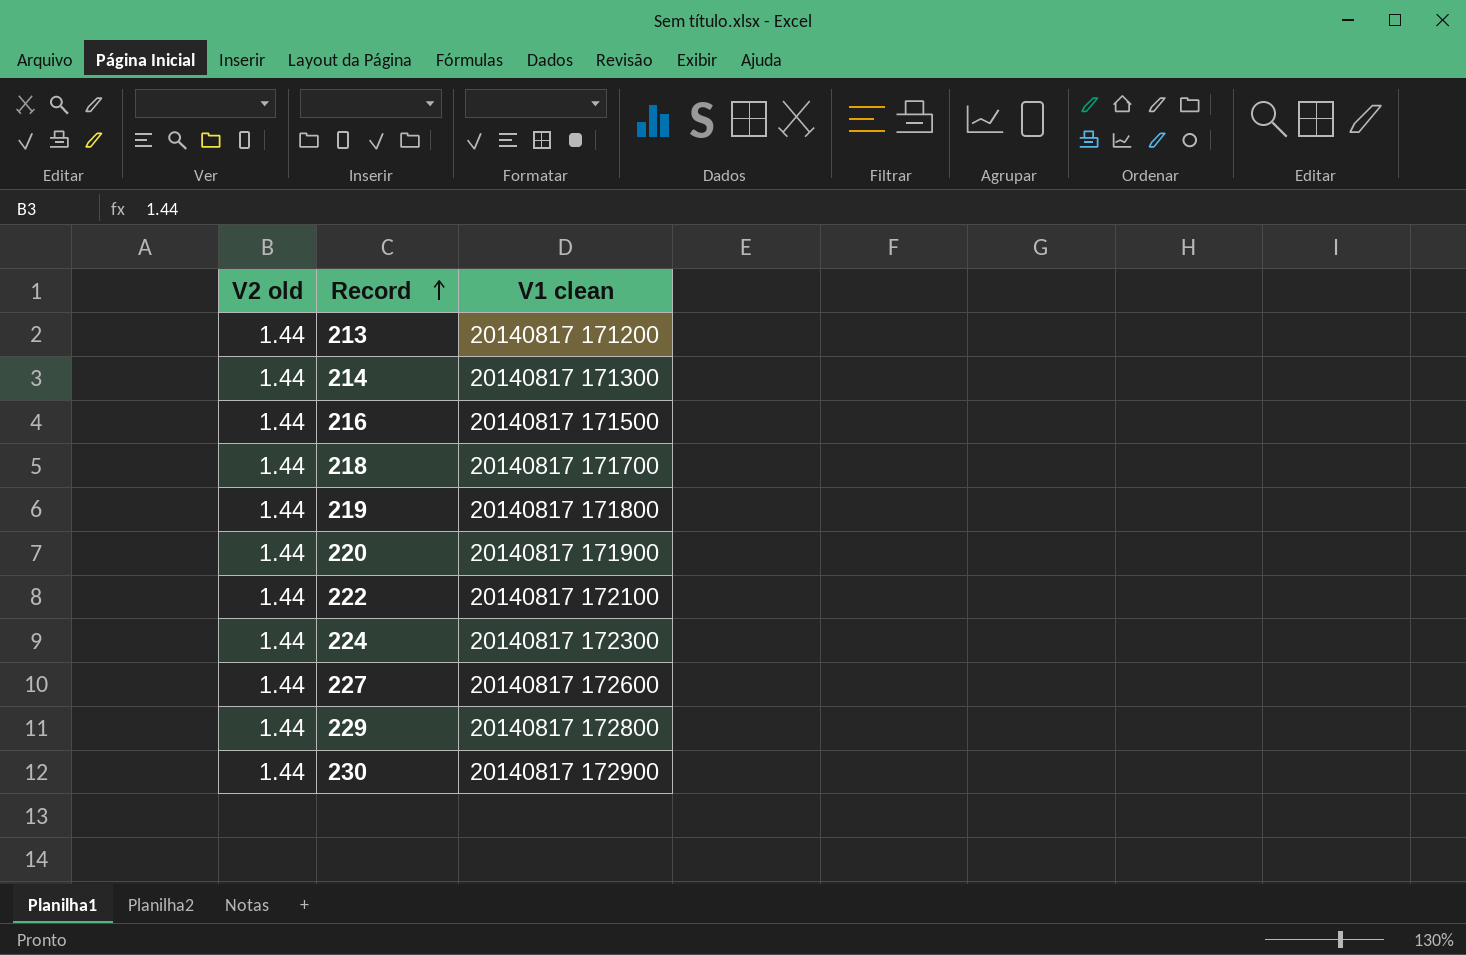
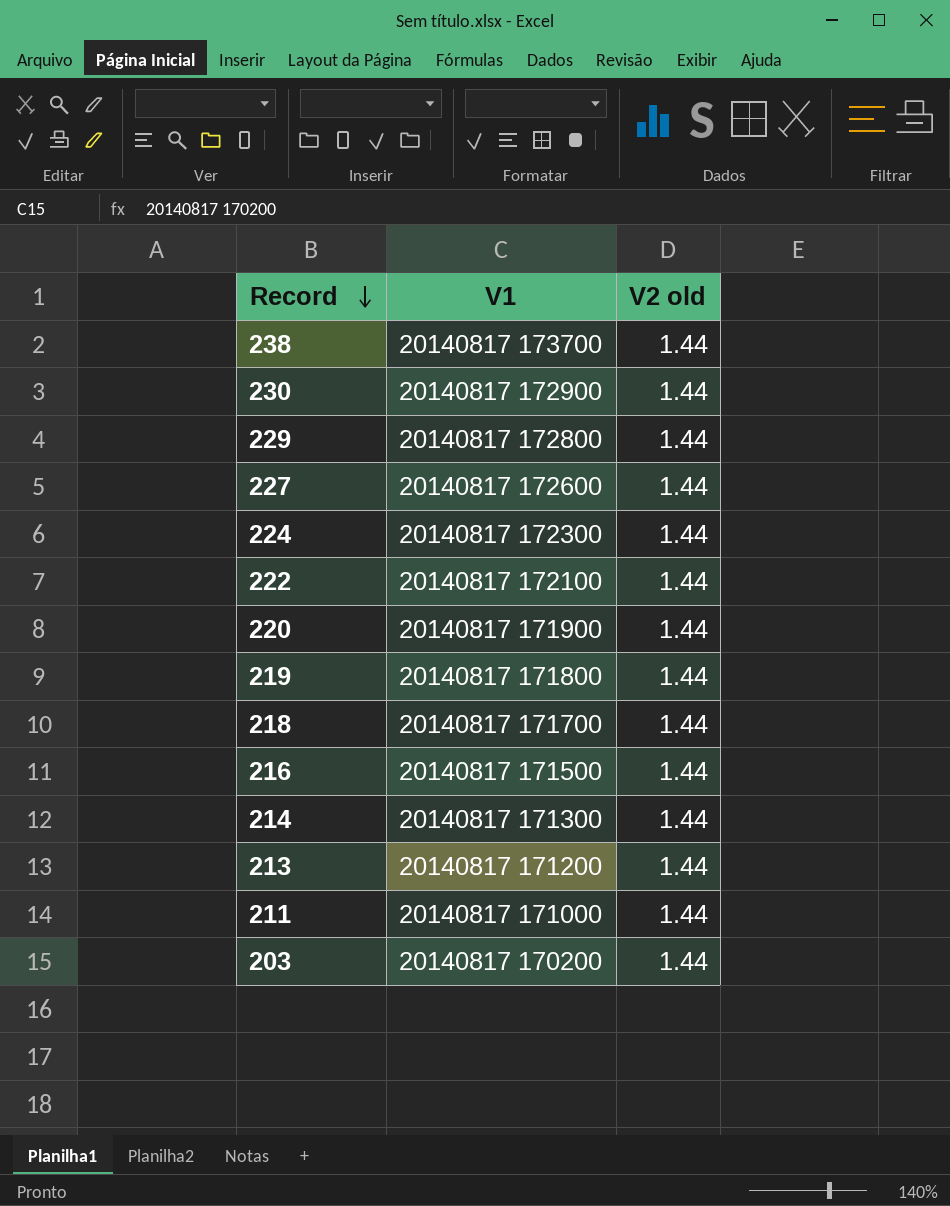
row order: Record ascending -> Record descending
column name: V1 clean -> V1
column V2 old | position: 1 -> 3
row 238: none -> 20140817 173700 | 1.44
row 211: none -> 20140817 171000 | 1.44
row 203: none -> 20140817 170200 | 1.44

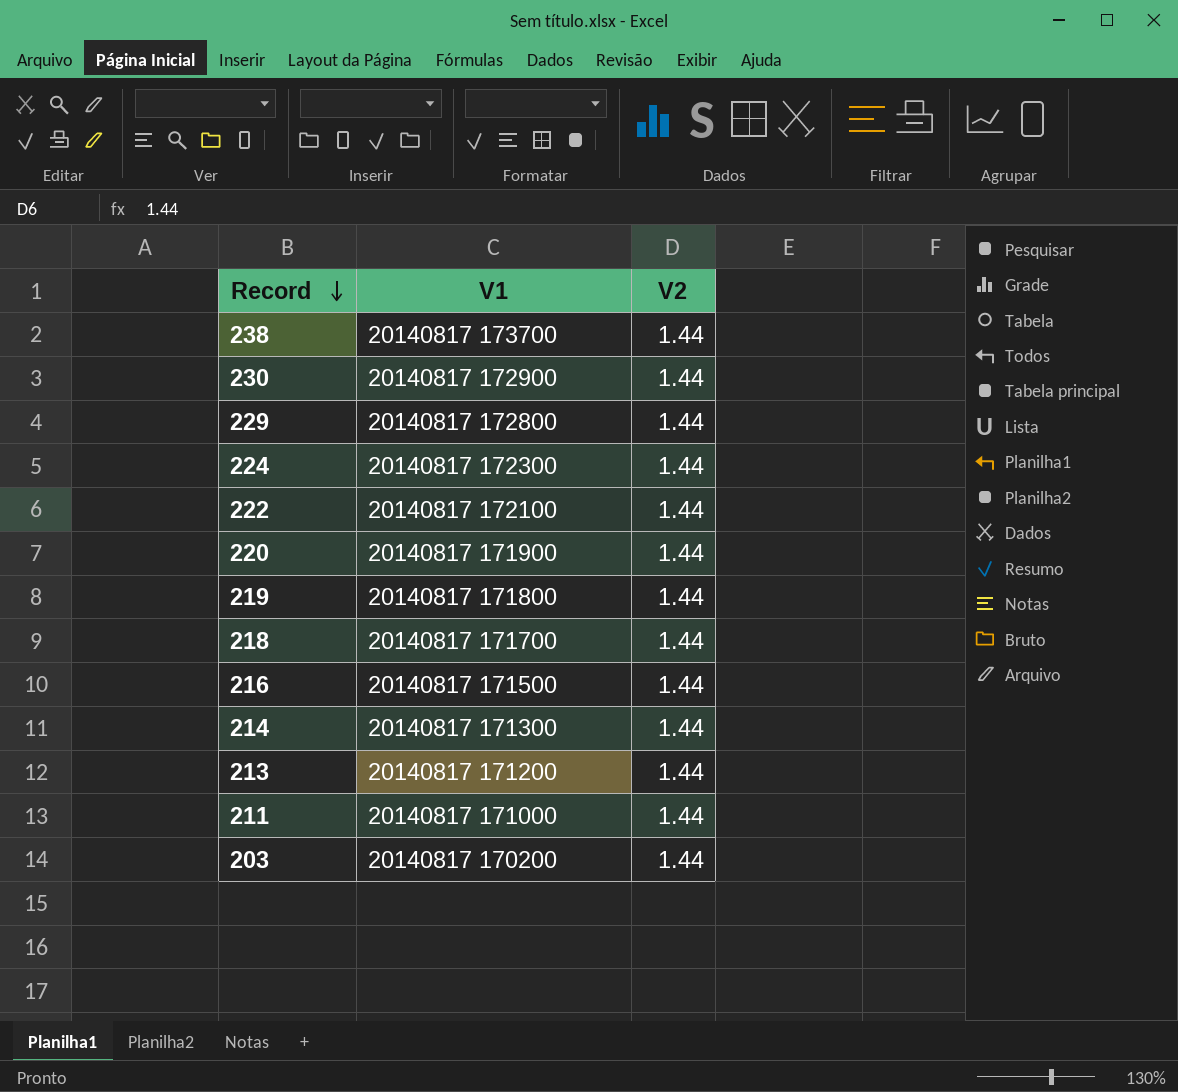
column name: V2 old -> V2
row 227: 20140817 172600 | 1.44 -> none

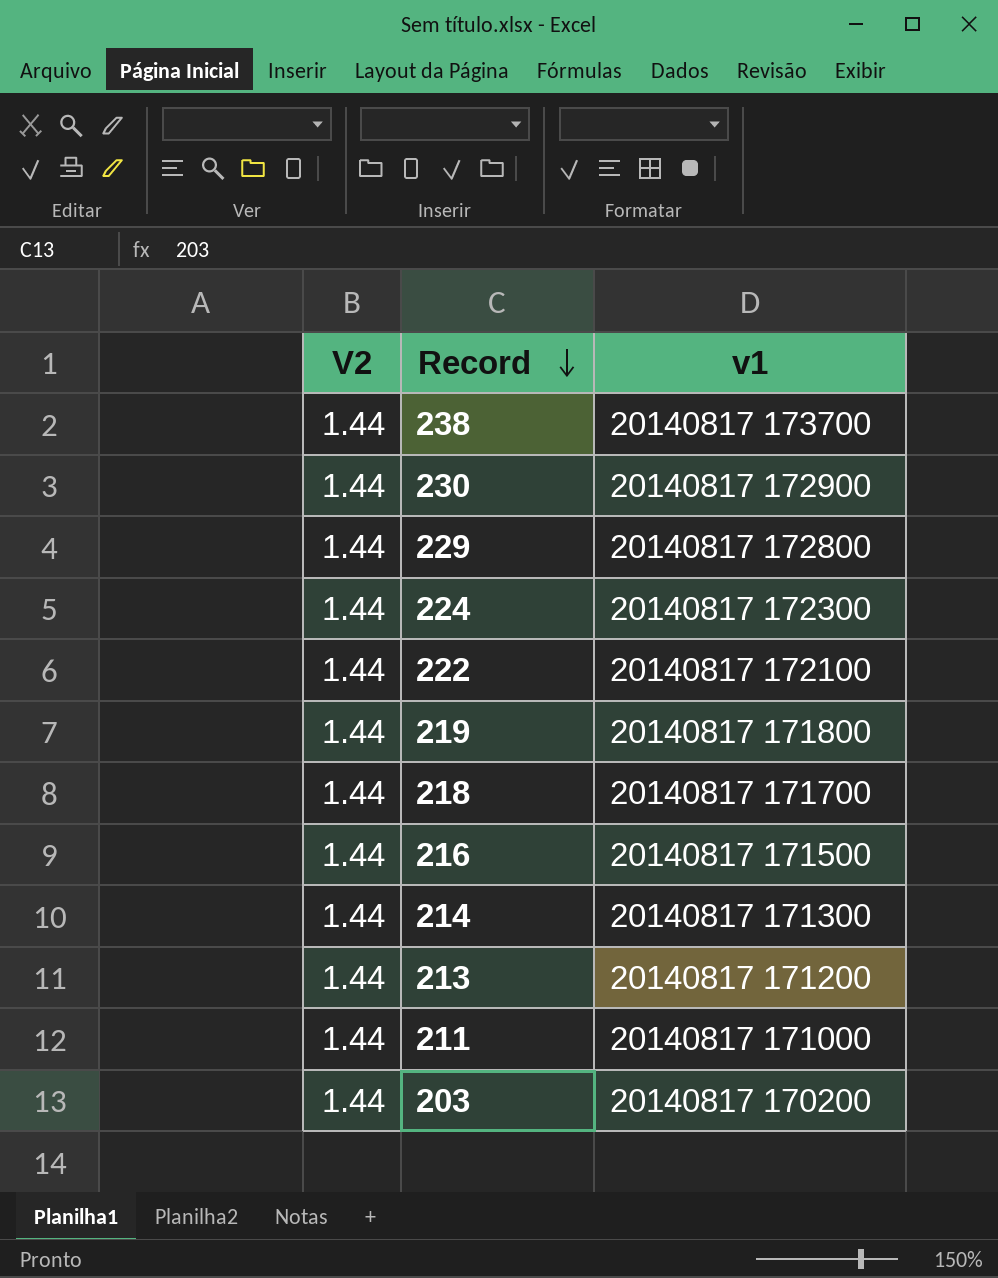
column V2 | position: 3 -> 1
column name: V1 -> v1
row 220: 20140817 171900 | 1.44 -> none

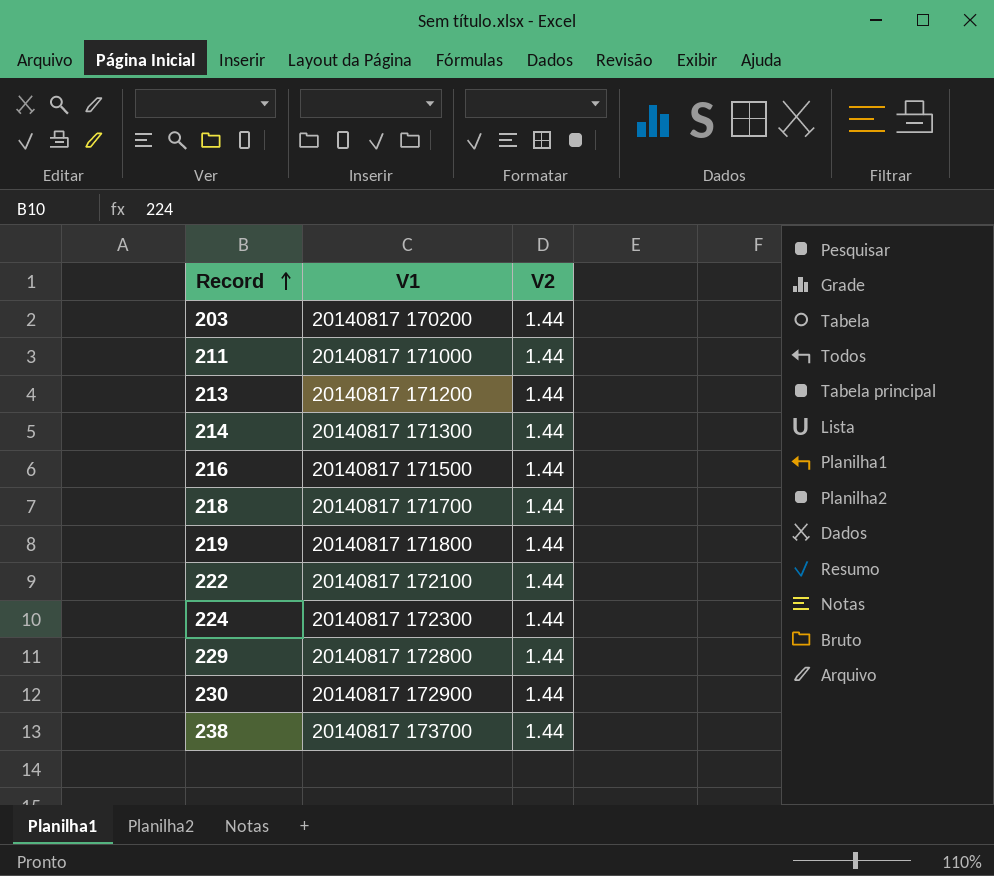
row order: Record descending -> Record ascending
column name: v1 -> V1
column V2 | position: 1 -> 3

